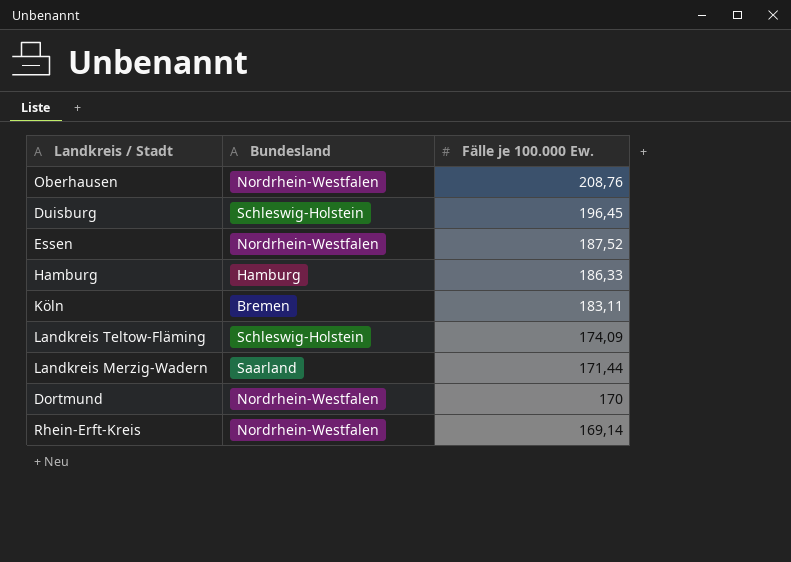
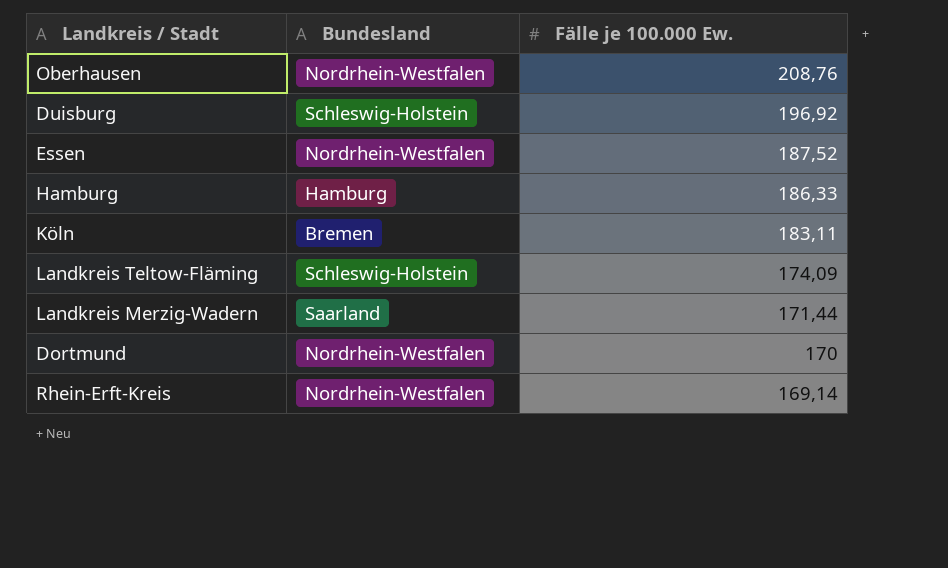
Duisburg | Fälle je 100.000 Ew.: 196,45 -> 196,92

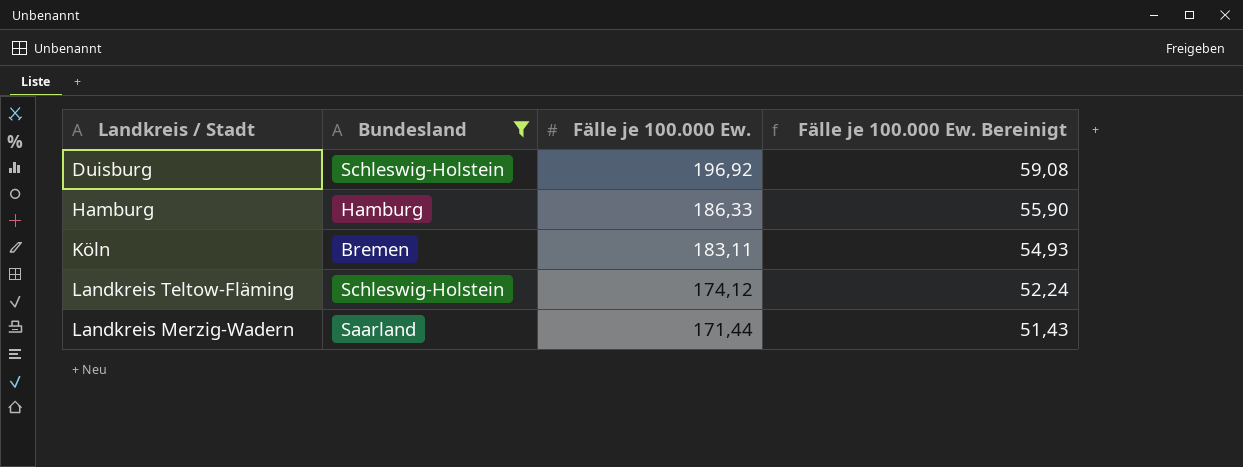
filter: none -> Bundesland != Nordrhein-Westfalen
column Fälle je 100.000 Ew. Bereinigt | formula: none -> [Fälle je 100.000 Ew.] * 0,3
Landkreis Teltow-Fläming | Fälle je 100.000 Ew.: 174,09 -> 174,12

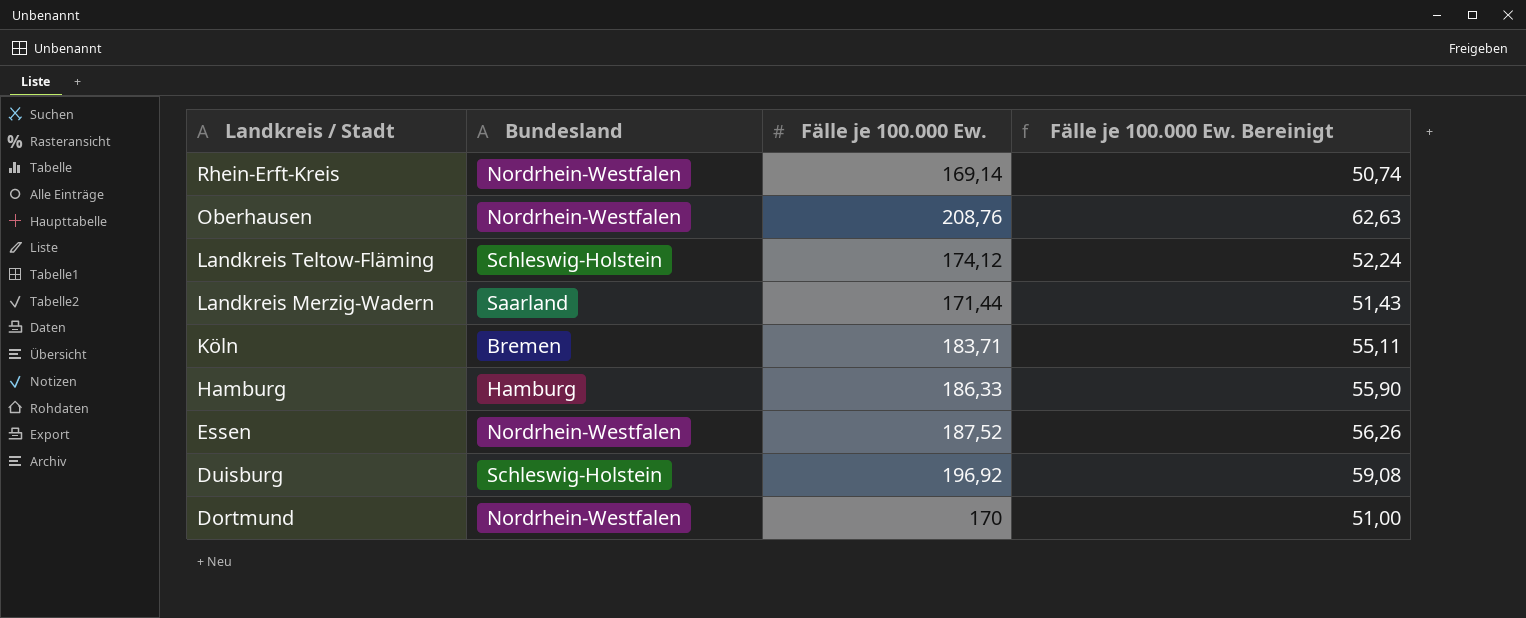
filter: Bundesland != Nordrhein-Westfalen -> none
row order: Fälle je 100.000 Ew. descending -> Landkreis / Stadt descending
Köln | Fälle je 100.000 Ew.: 183,11 -> 183,71
Köln | Fälle je 100.000 Ew. Bereinigt: 54,93 -> 55,11

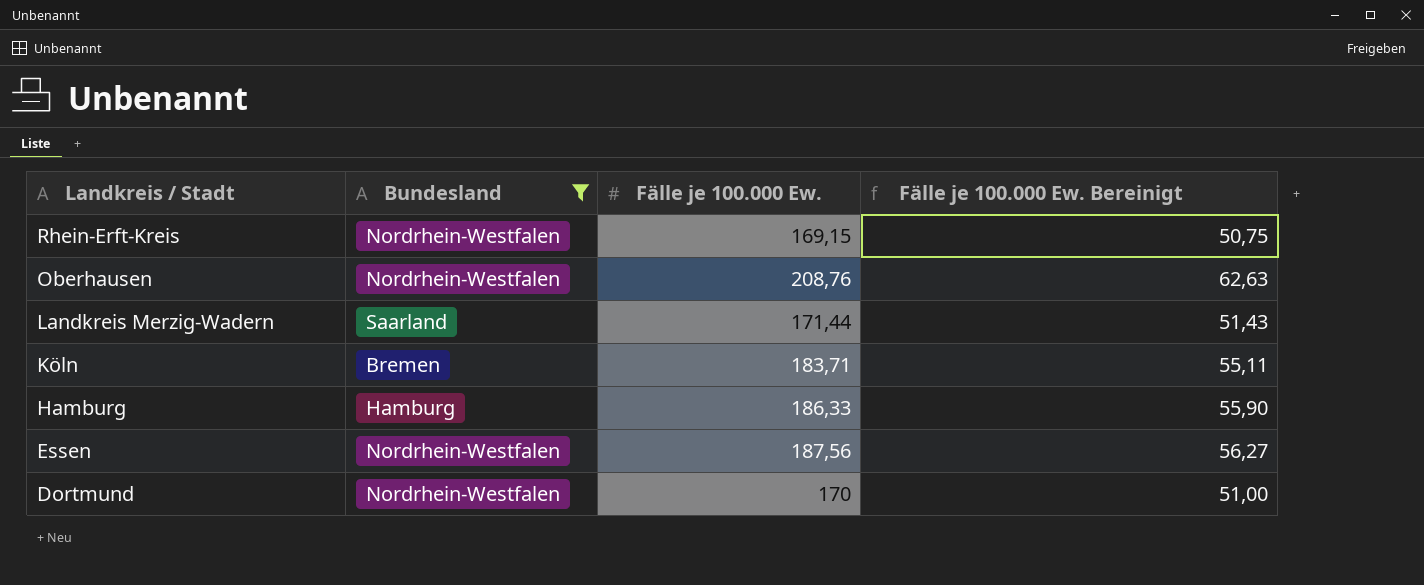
filter: none -> Bundesland != Schleswig-Holstein
Rhein-Erft-Kreis | Fälle je 100.000 Ew.: 169,14 -> 169,15
Rhein-Erft-Kreis | Fälle je 100.000 Ew. Bereinigt: 50,74 -> 50,75
Essen | Fälle je 100.000 Ew.: 187,52 -> 187,56
Essen | Fälle je 100.000 Ew. Bereinigt: 56,26 -> 56,27

